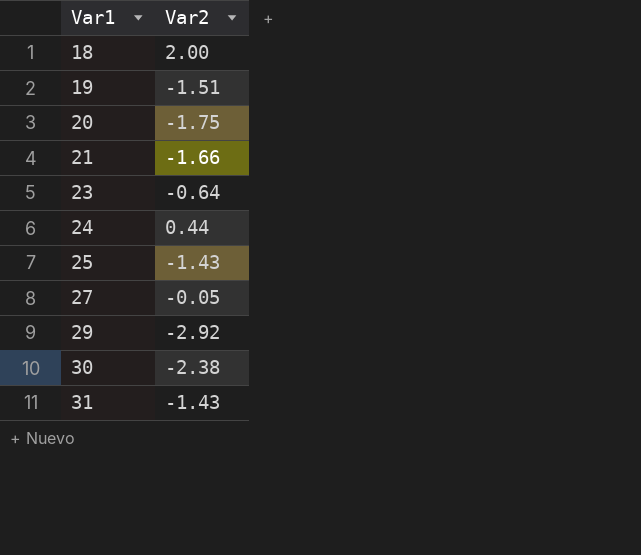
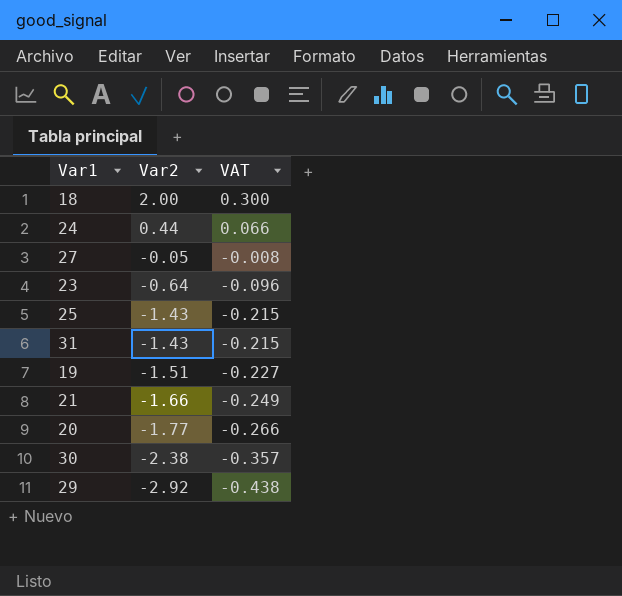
row order: Var1 ascending -> Var2 descending
column VAT | formula: none -> [Var2] * 0.15
20 | Var2: -1.75 -> -1.77

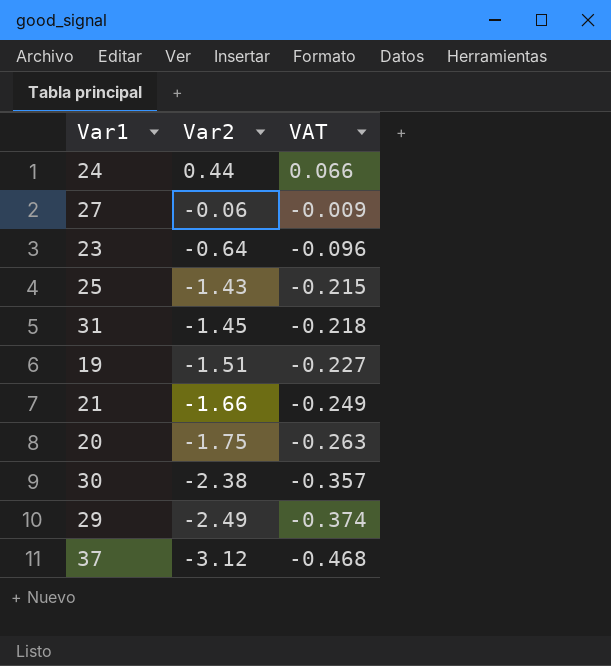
row 18: 2.00 | 0.300 -> none
27 | Var2: -0.05 -> -0.06
27 | VAT: -0.008 -> -0.009
31 | Var2: -1.43 -> -1.45
31 | VAT: -0.215 -> -0.218
20 | Var2: -1.77 -> -1.75
20 | VAT: -0.266 -> -0.263
29 | Var2: -2.92 -> -2.49
29 | VAT: -0.438 -> -0.374
row 37: none -> -3.12 | -0.468

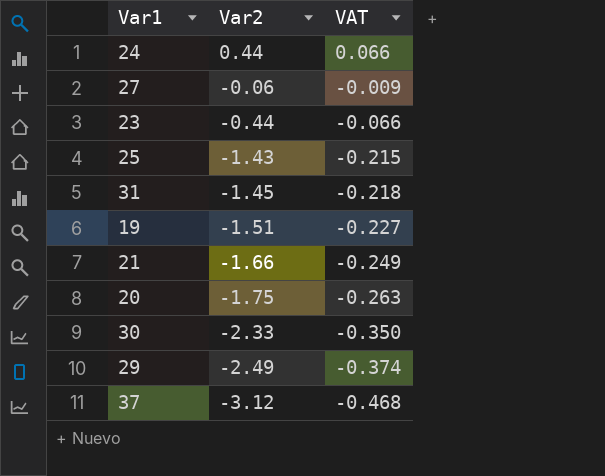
23 | Var2: -0.64 -> -0.44
23 | VAT: -0.096 -> -0.066
30 | Var2: -2.38 -> -2.33
30 | VAT: -0.357 -> -0.350

